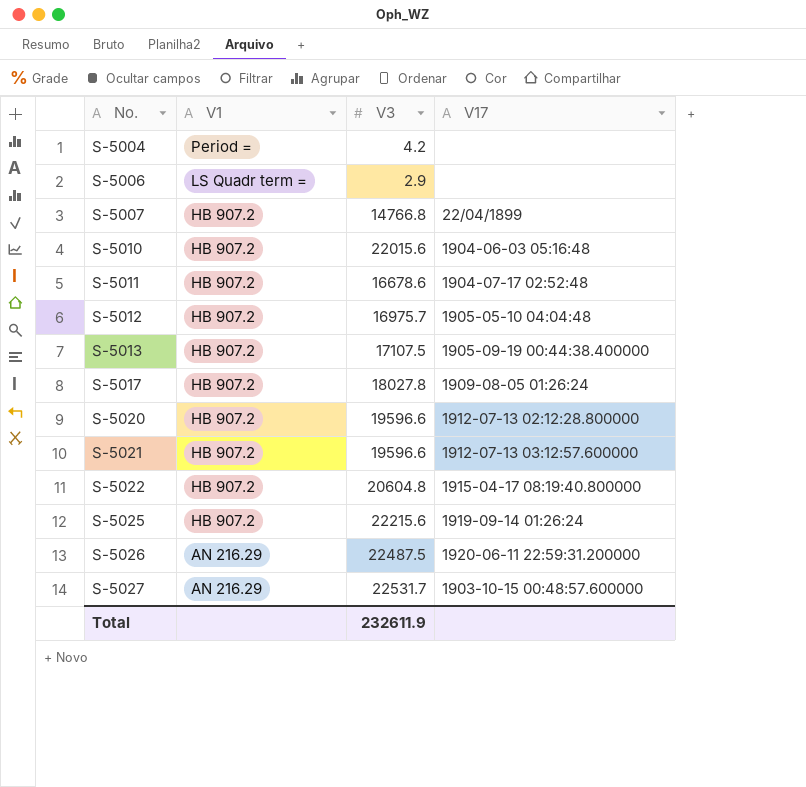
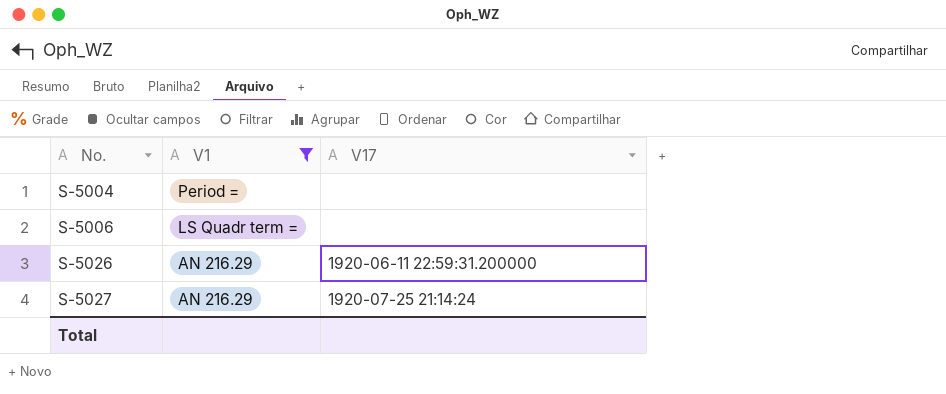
filter: none -> V1 != HB 907.2
column V3 | position: 3 -> none
S-5027 | V17: 1903-10-15 00:48:57.600000 -> 1920-07-25 21:14:24

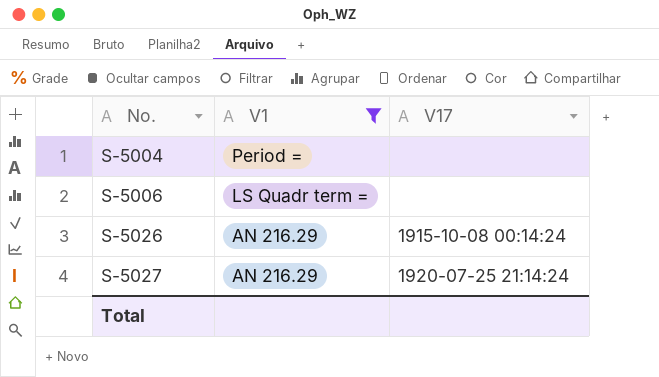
S-5026 | V17: 1920-06-11 22:59:31.200000 -> 1915-10-08 00:14:24

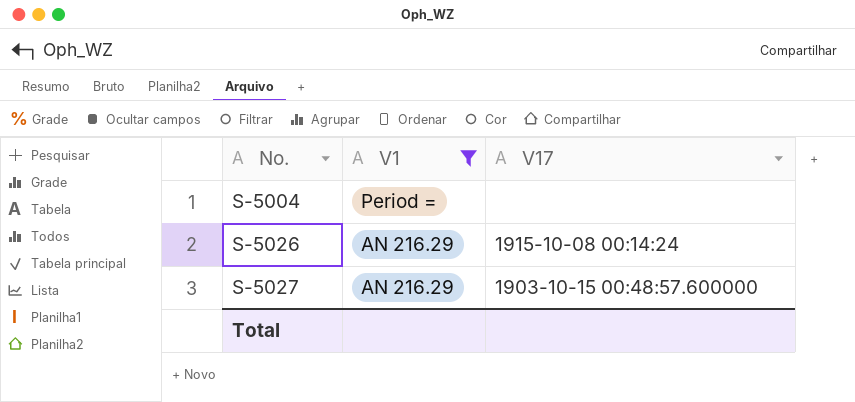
row S-5006: LS Quadr term = | none -> none
S-5027 | V17: 1920-07-25 21:14:24 -> 1903-10-15 00:48:57.600000

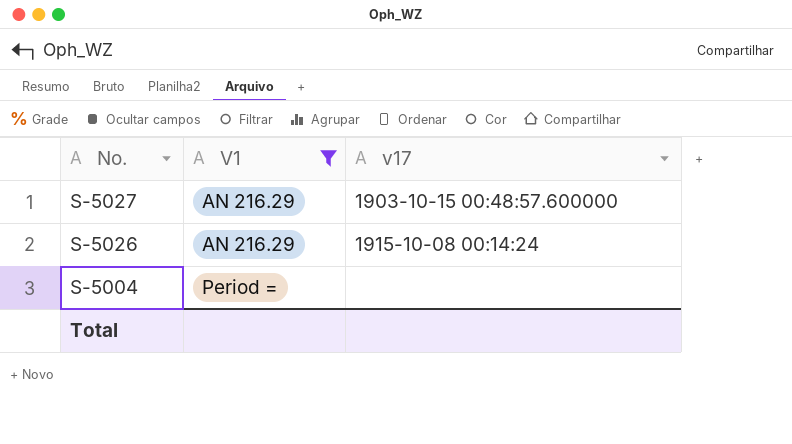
row order: No. ascending -> No. descending
column name: V17 -> v17

